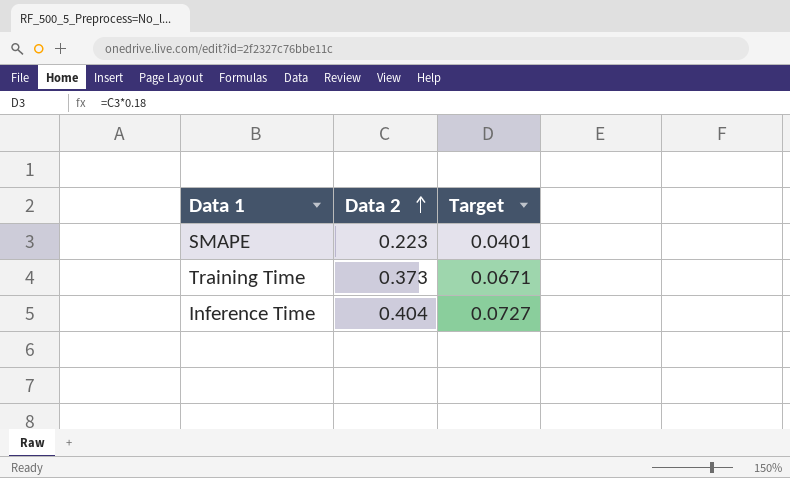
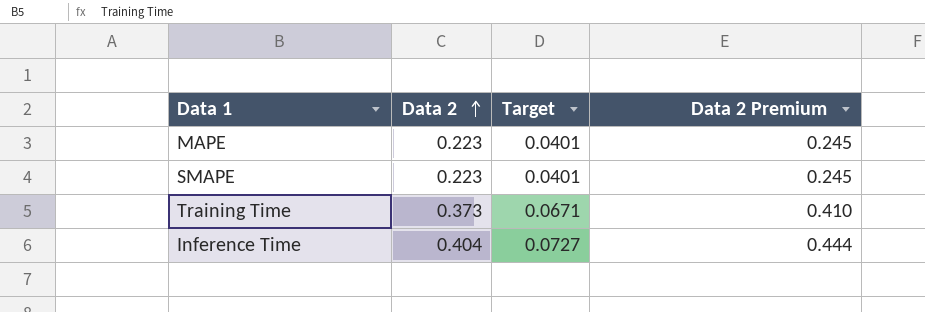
column Data 2 Premium | formula: none -> [Data 2] * 1.1
row MAPE: none -> 0.223 | 0.0401 | 0.245

